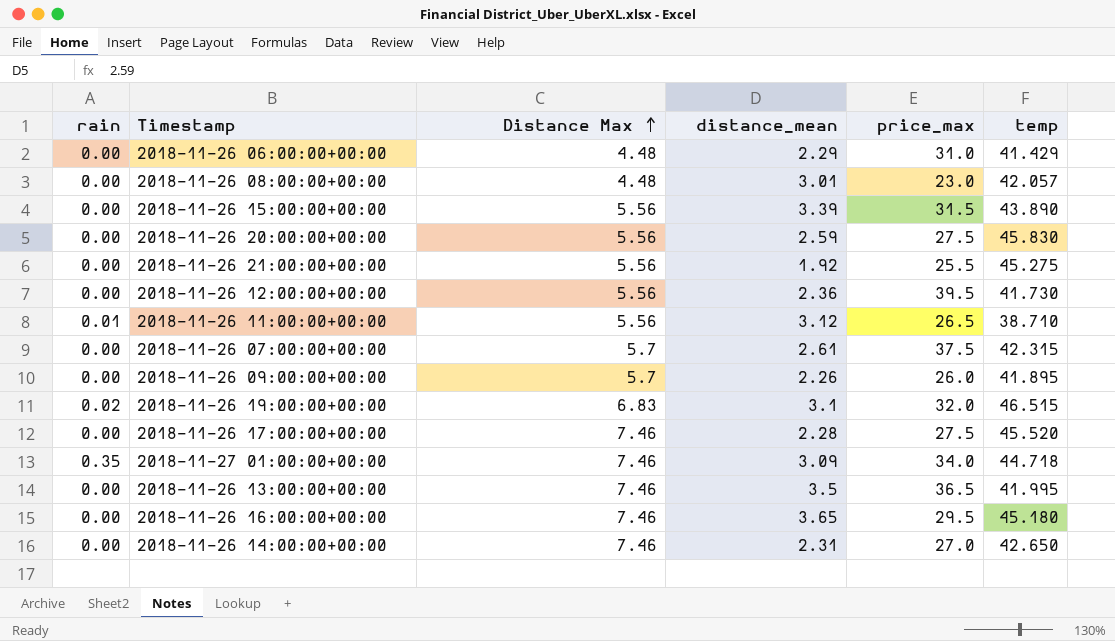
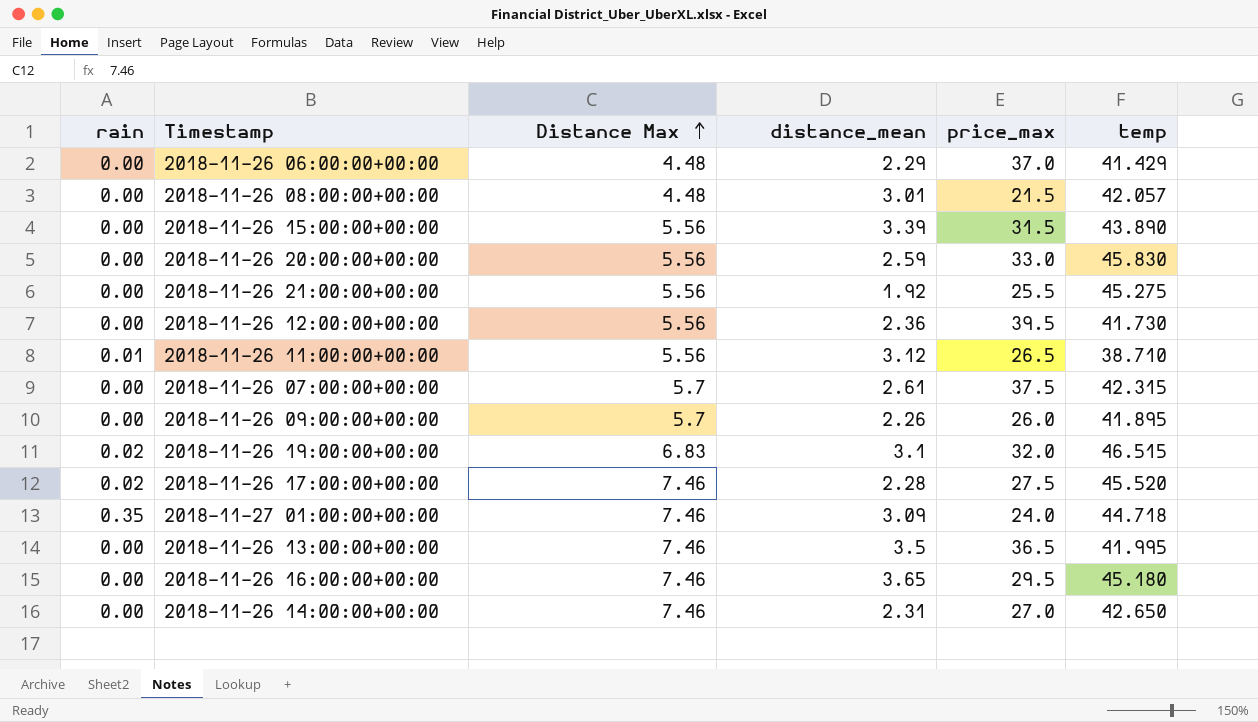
2018-11-26 06:00:00+00:00 | price_max: 31.0 -> 37.0
2018-11-26 08:00:00+00:00 | price_max: 23.0 -> 21.5
2018-11-26 20:00:00+00:00 | price_max: 27.5 -> 33.0
2018-11-26 17:00:00+00:00 | rain: 0.00 -> 0.02
2018-11-27 01:00:00+00:00 | price_max: 34.0 -> 24.0

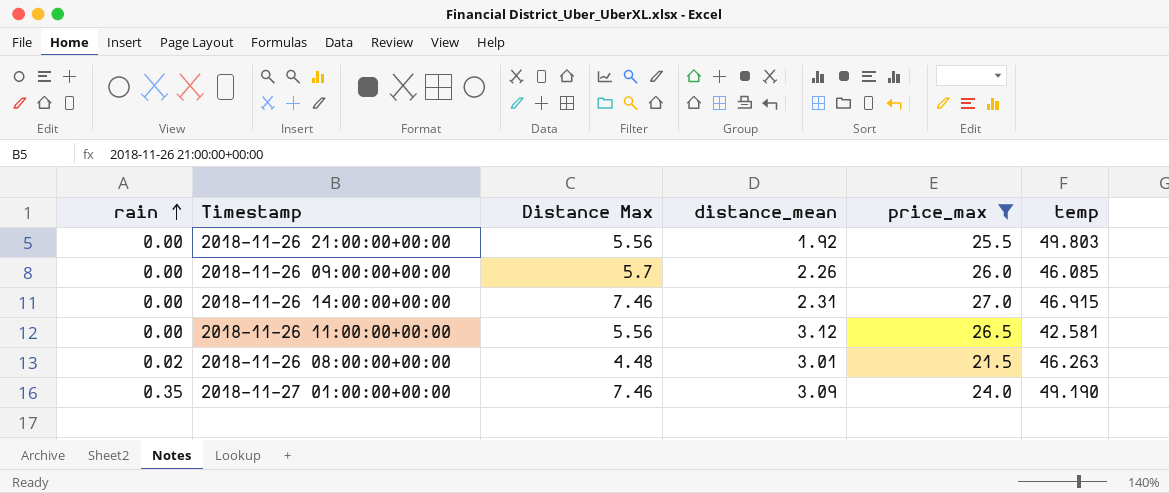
filter: none -> price_max <= 27.0
row order: Distance Max ascending -> rain ascending
2018-11-26 21:00:00+00:00 | temp: 45.275 -> 49.803
2018-11-26 09:00:00+00:00 | temp: 41.895 -> 46.085
2018-11-26 14:00:00+00:00 | temp: 42.650 -> 46.915
2018-11-26 11:00:00+00:00 | rain: 0.01 -> 0.00
2018-11-26 11:00:00+00:00 | temp: 38.710 -> 42.581
2018-11-26 08:00:00+00:00 | rain: 0.00 -> 0.02
2018-11-26 08:00:00+00:00 | temp: 42.057 -> 46.263
2018-11-27 01:00:00+00:00 | temp: 44.718 -> 49.190

